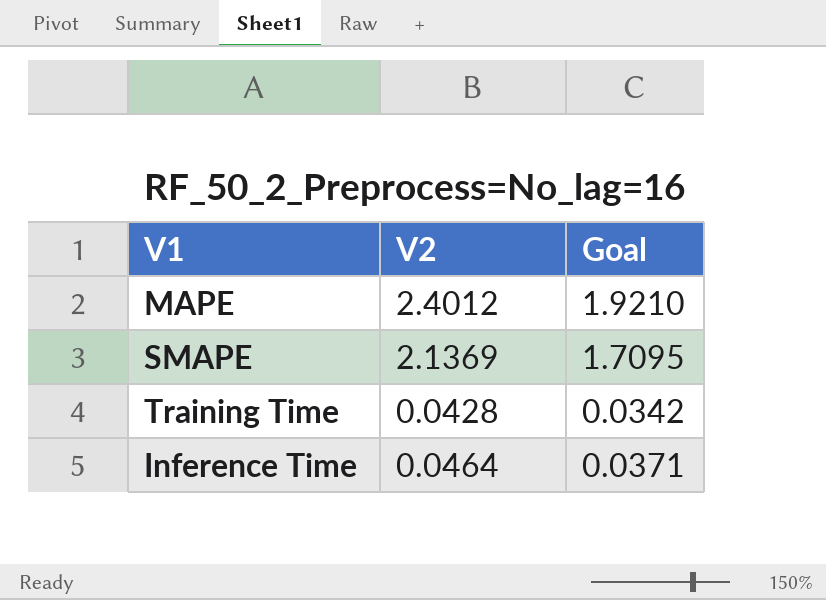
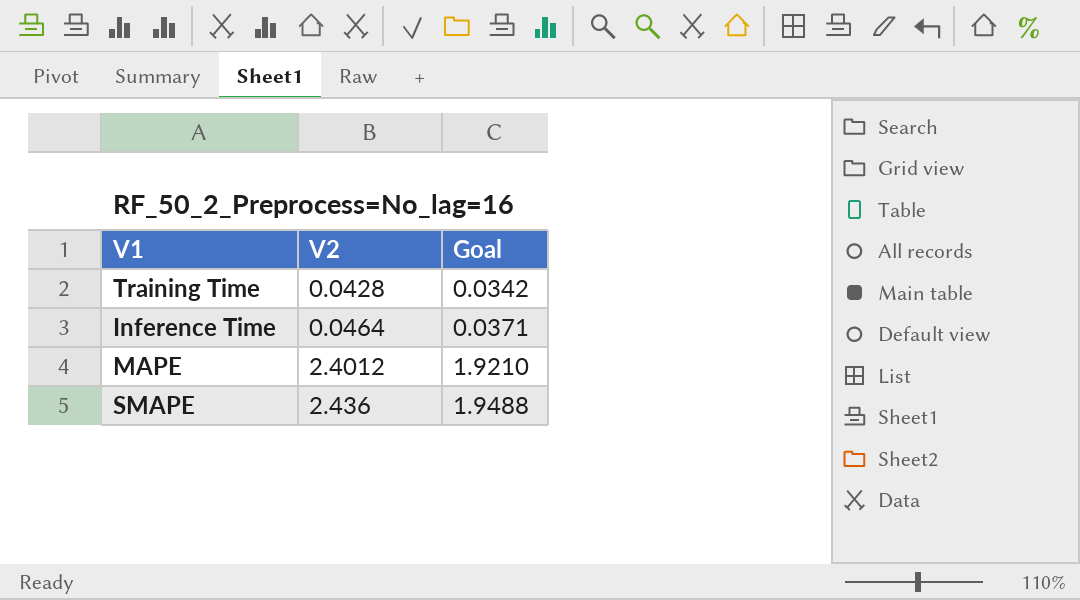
row order: none -> V2 ascending
SMAPE | V2: 2.1369 -> 2.436
SMAPE | Goal: 1.7095 -> 1.9488

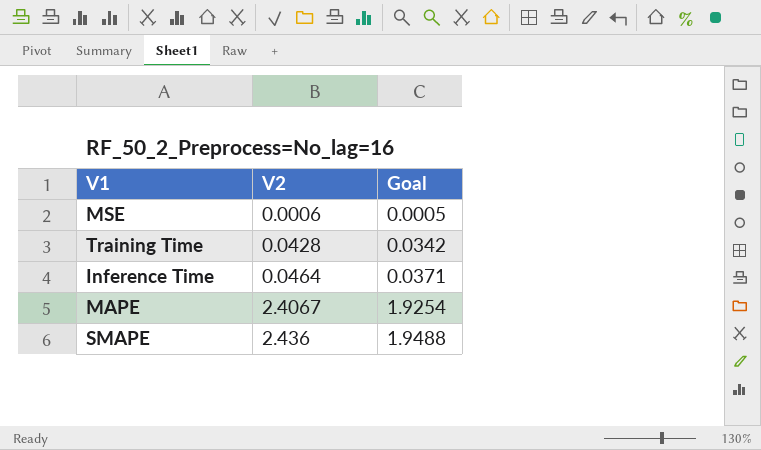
row MSE: none -> 0.0006 | 0.0005
MAPE | V2: 2.4012 -> 2.4067
MAPE | Goal: 1.9210 -> 1.9254

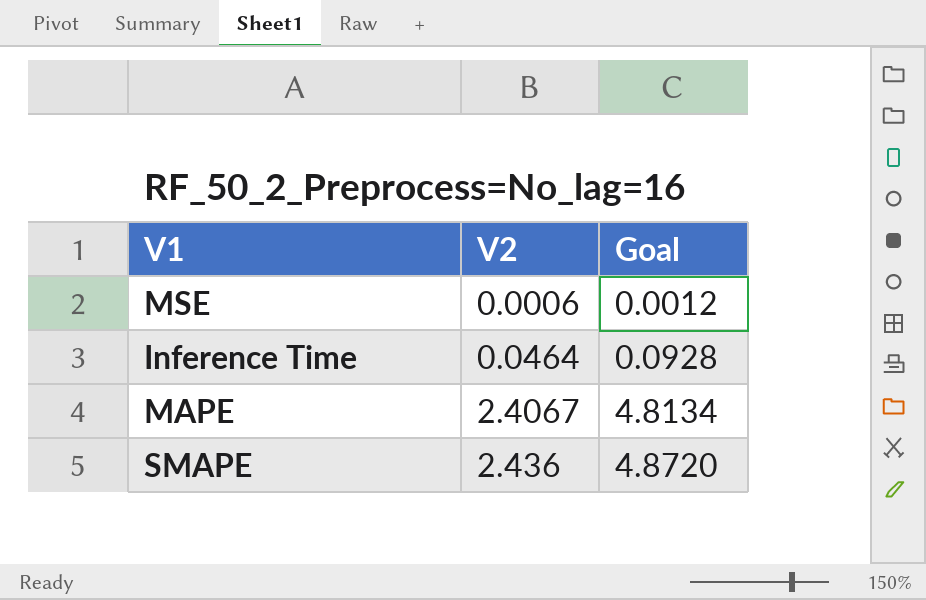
column Goal | formula: [V2] * 0.8 -> [V2] * 2
row Training Time: 0.0428 | 0.0342 -> none

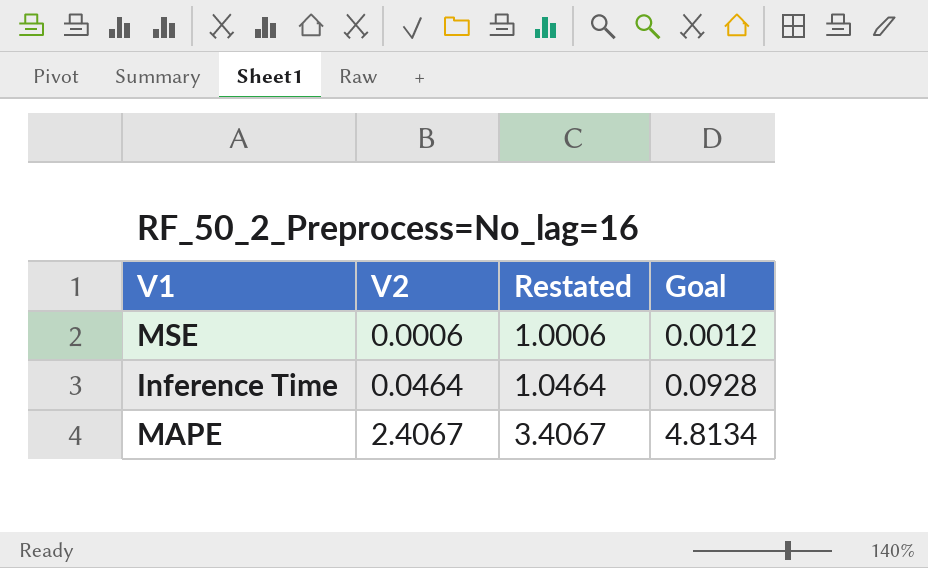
column Restated | formula: none -> [V2] + 1
row SMAPE: 2.436 | 4.8720 -> none

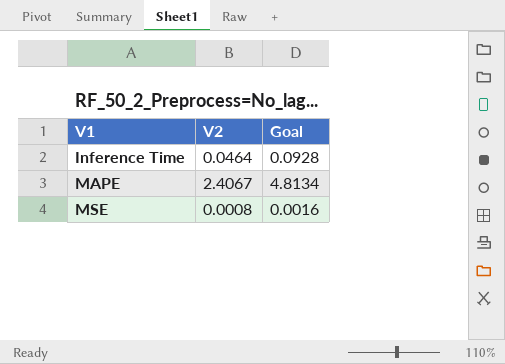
row order: V2 ascending -> V1 ascending
column Restated | formula: [V2] + 1 -> none
MSE | V2: 0.0006 -> 0.0008
MSE | Goal: 0.0012 -> 0.0016

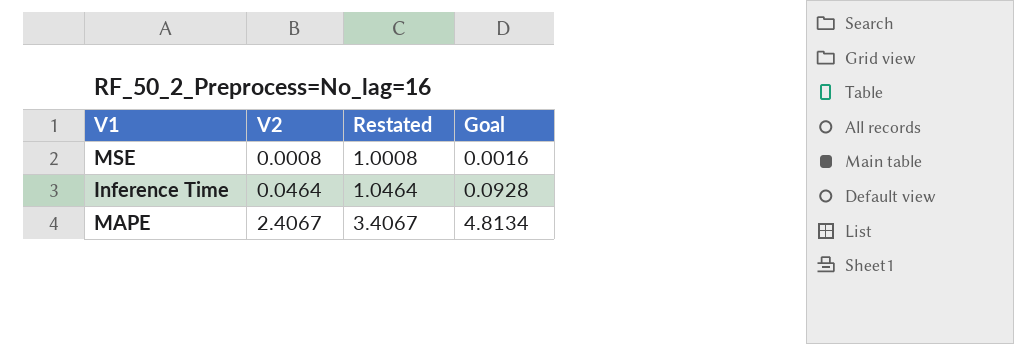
row order: V1 ascending -> V2 ascending
column Restated | formula: none -> [V2] + 1

